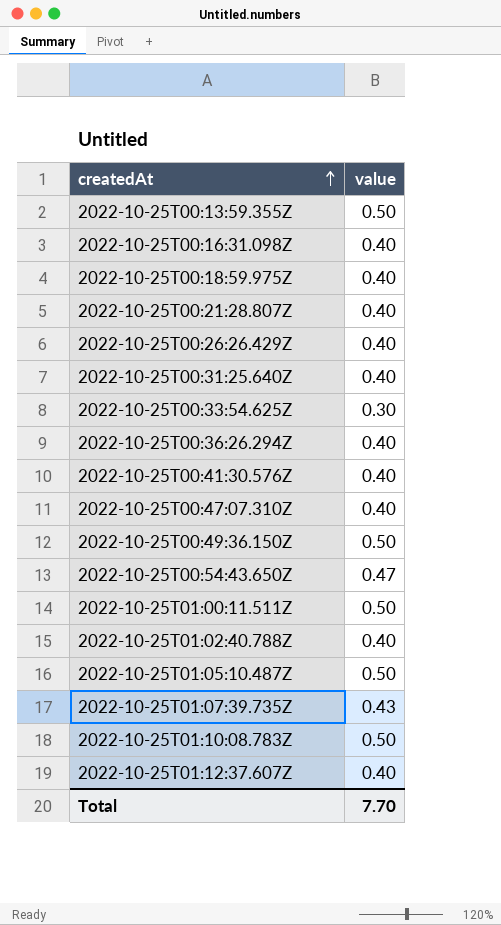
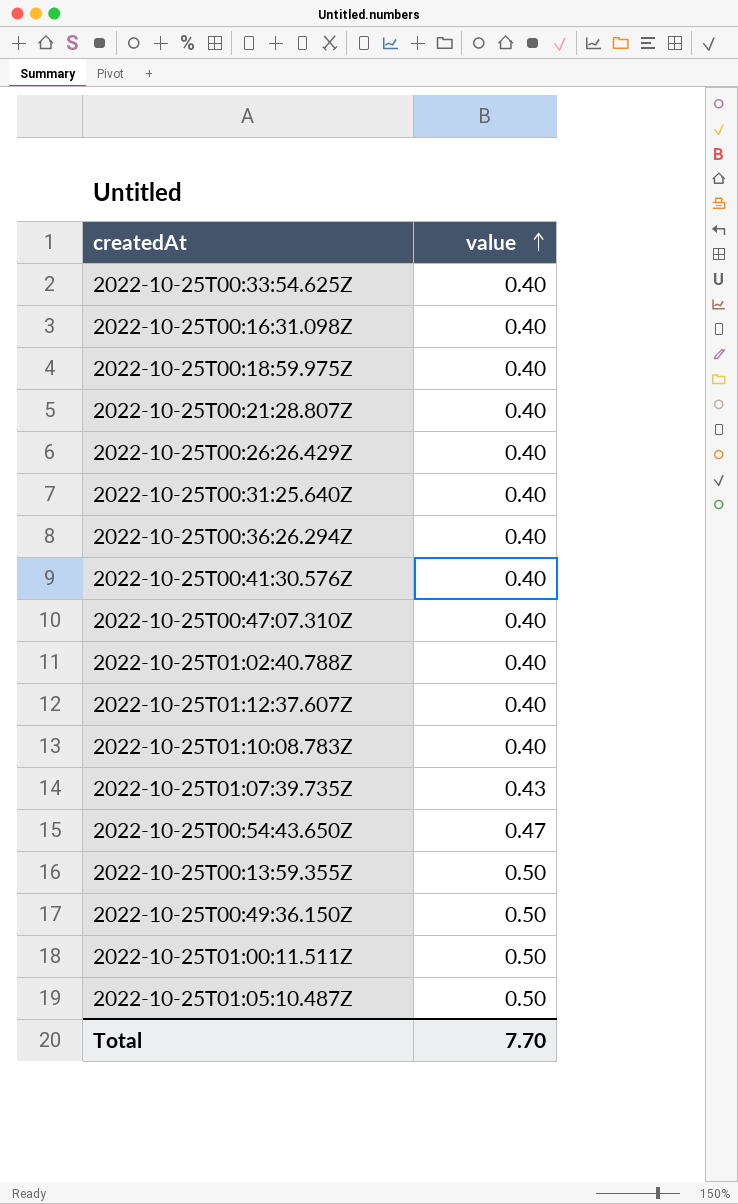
row order: createdAt ascending -> value ascending
2022-10-25T00:33:54.625Z | value: 0.30 -> 0.40
2022-10-25T01:10:08.783Z | value: 0.50 -> 0.40

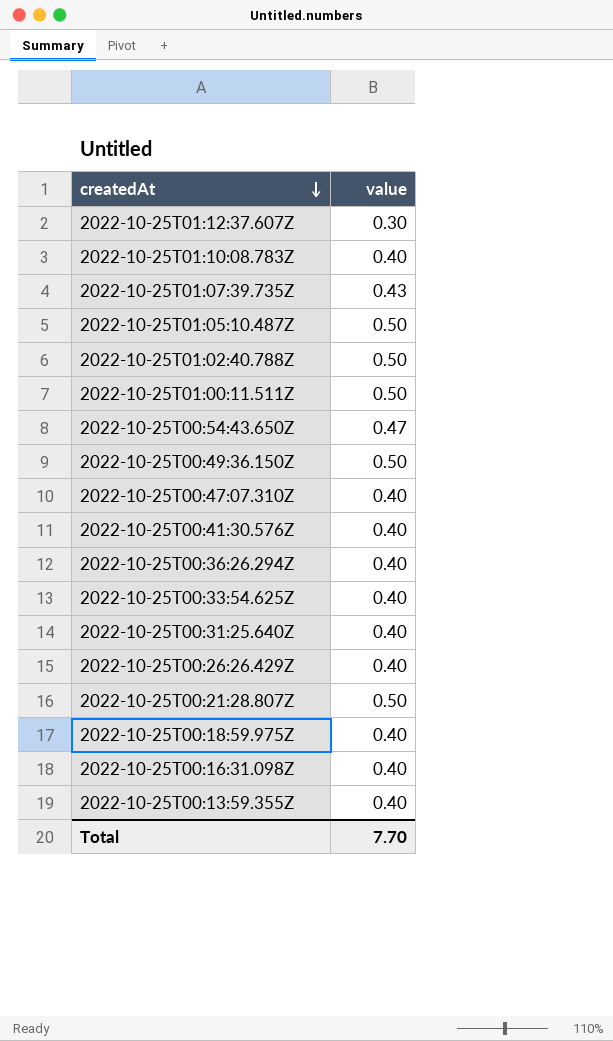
row order: value ascending -> createdAt descending
2022-10-25T01:12:37.607Z | value: 0.40 -> 0.30
2022-10-25T01:02:40.788Z | value: 0.40 -> 0.50
2022-10-25T00:21:28.807Z | value: 0.40 -> 0.50
2022-10-25T00:13:59.355Z | value: 0.50 -> 0.40

